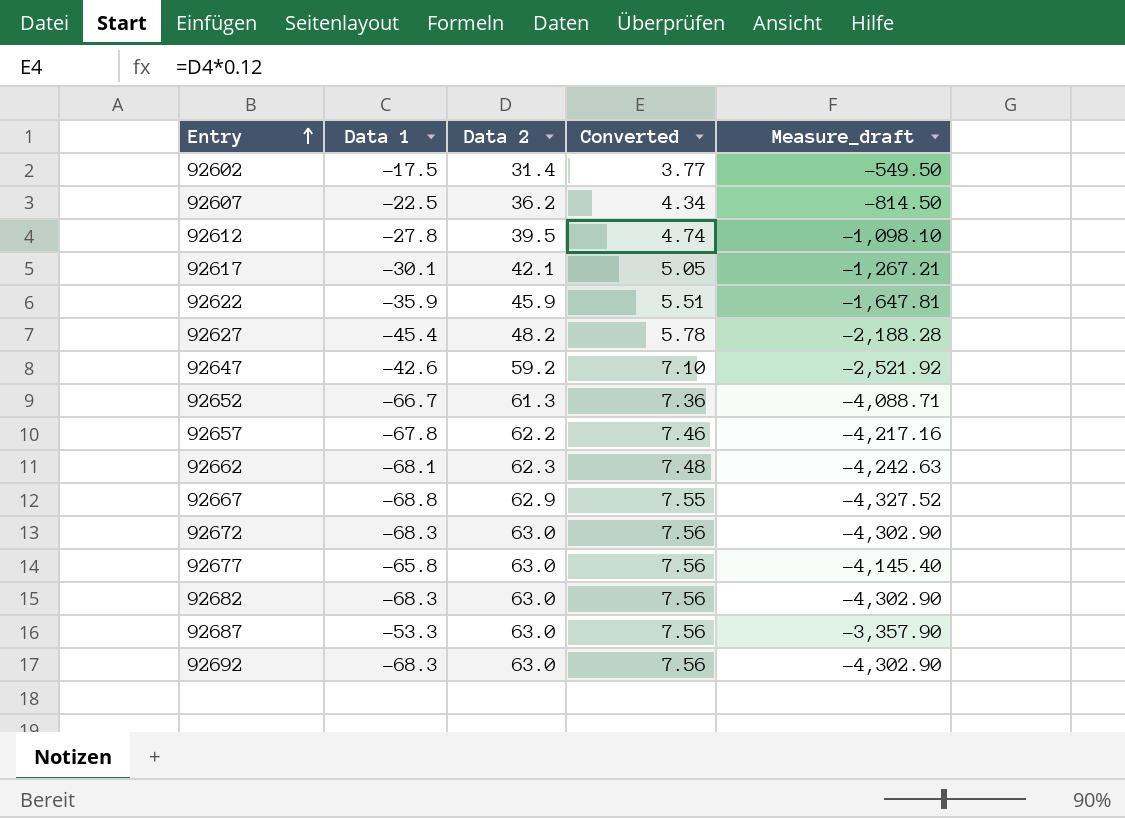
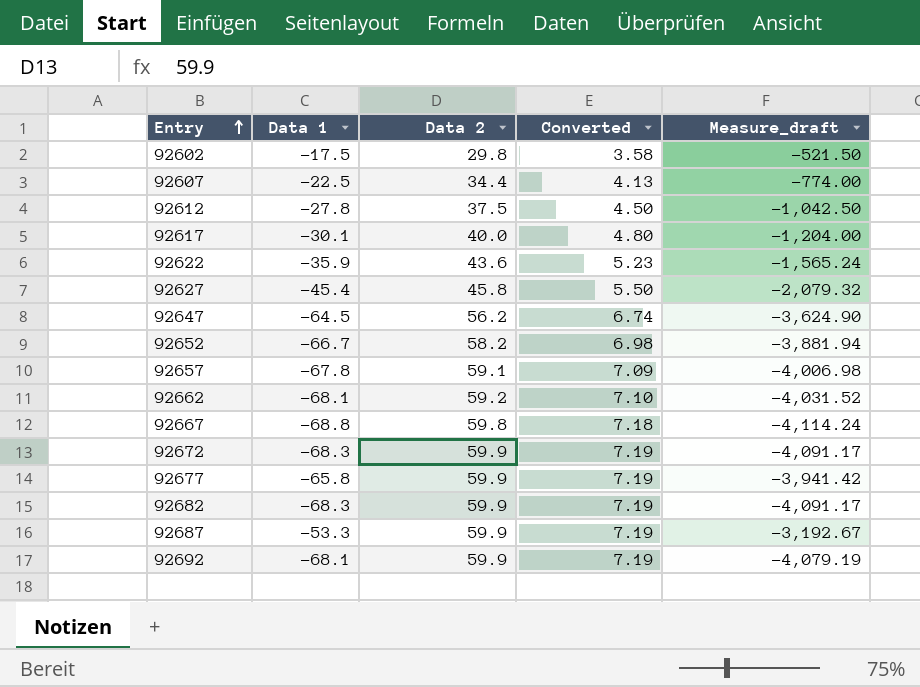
92602 | Data 2: 31.4 -> 29.8
92602 | Converted: 3.77 -> 3.58
92602 | Measure_draft: -549.50 -> -521.50
92607 | Data 2: 36.2 -> 34.4
92607 | Converted: 4.34 -> 4.13
92607 | Measure_draft: -814.50 -> -774.00
92612 | Data 2: 39.5 -> 37.5
92612 | Converted: 4.74 -> 4.50
92612 | Measure_draft: -1,098.10 -> -1,042.50
92617 | Data 2: 42.1 -> 40.0
92617 | Converted: 5.05 -> 4.80
92617 | Measure_draft: -1,267.21 -> -1,204.00
92622 | Data 2: 45.9 -> 43.6
92622 | Converted: 5.51 -> 5.23
92622 | Measure_draft: -1,647.81 -> -1,565.24
92627 | Data 2: 48.2 -> 45.8
92627 | Converted: 5.78 -> 5.50
92627 | Measure_draft: -2,188.28 -> -2,079.32
92647 | Data 1: -42.6 -> -64.5
92647 | Data 2: 59.2 -> 56.2
92647 | Converted: 7.10 -> 6.74
92647 | Measure_draft: -2,521.92 -> -3,624.90
92652 | Data 2: 61.3 -> 58.2
92652 | Converted: 7.36 -> 6.98
92652 | Measure_draft: -4,088.71 -> -3,881.94
92657 | Data 2: 62.2 -> 59.1
92657 | Converted: 7.46 -> 7.09
92657 | Measure_draft: -4,217.16 -> -4,006.98
92662 | Data 2: 62.3 -> 59.2
92662 | Converted: 7.48 -> 7.10
92662 | Measure_draft: -4,242.63 -> -4,031.52
92667 | Data 2: 62.9 -> 59.8
92667 | Converted: 7.55 -> 7.18
92667 | Measure_draft: -4,327.52 -> -4,114.24
92672 | Data 2: 63.0 -> 59.9
92672 | Converted: 7.56 -> 7.19
92672 | Measure_draft: -4,302.90 -> -4,091.17
92677 | Data 2: 63.0 -> 59.9
92677 | Converted: 7.56 -> 7.19
92677 | Measure_draft: -4,145.40 -> -3,941.42
92682 | Data 2: 63.0 -> 59.9
92682 | Converted: 7.56 -> 7.19
92682 | Measure_draft: -4,302.90 -> -4,091.17
92687 | Data 2: 63.0 -> 59.9
92687 | Converted: 7.56 -> 7.19
92687 | Measure_draft: -3,357.90 -> -3,192.67
92692 | Data 1: -68.3 -> -68.1
92692 | Data 2: 63.0 -> 59.9
92692 | Converted: 7.56 -> 7.19
92692 | Measure_draft: -4,302.90 -> -4,079.19

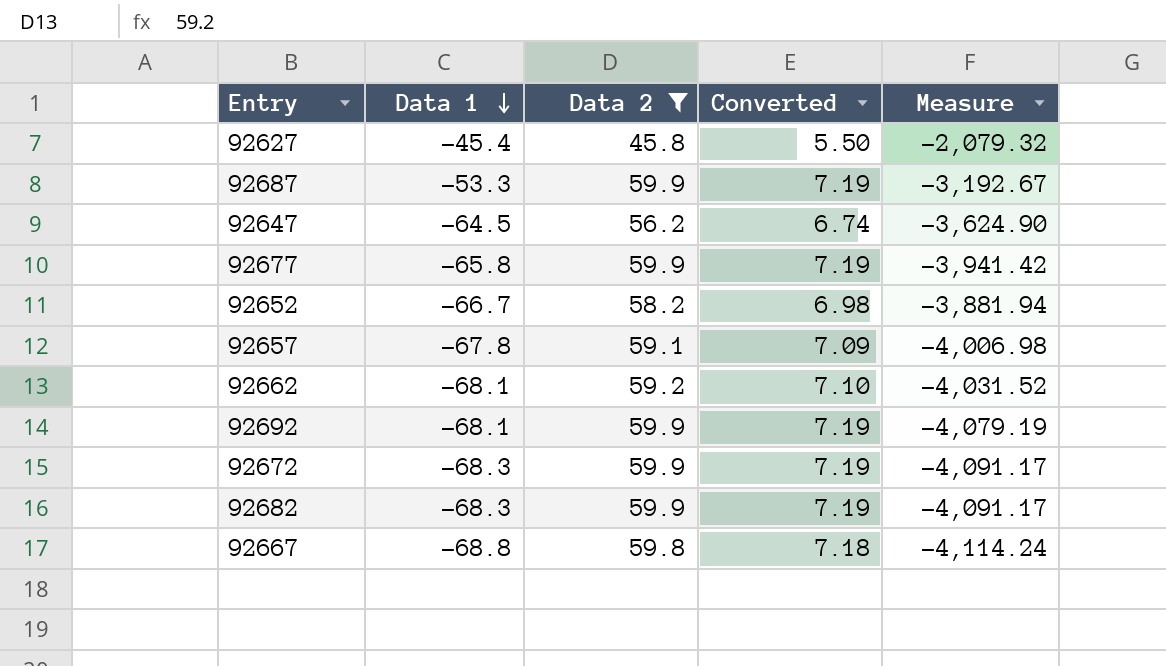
filter: none -> Data 2 >= 45.8
row order: Entry ascending -> Data 1 descending
column name: Measure_draft -> Measure

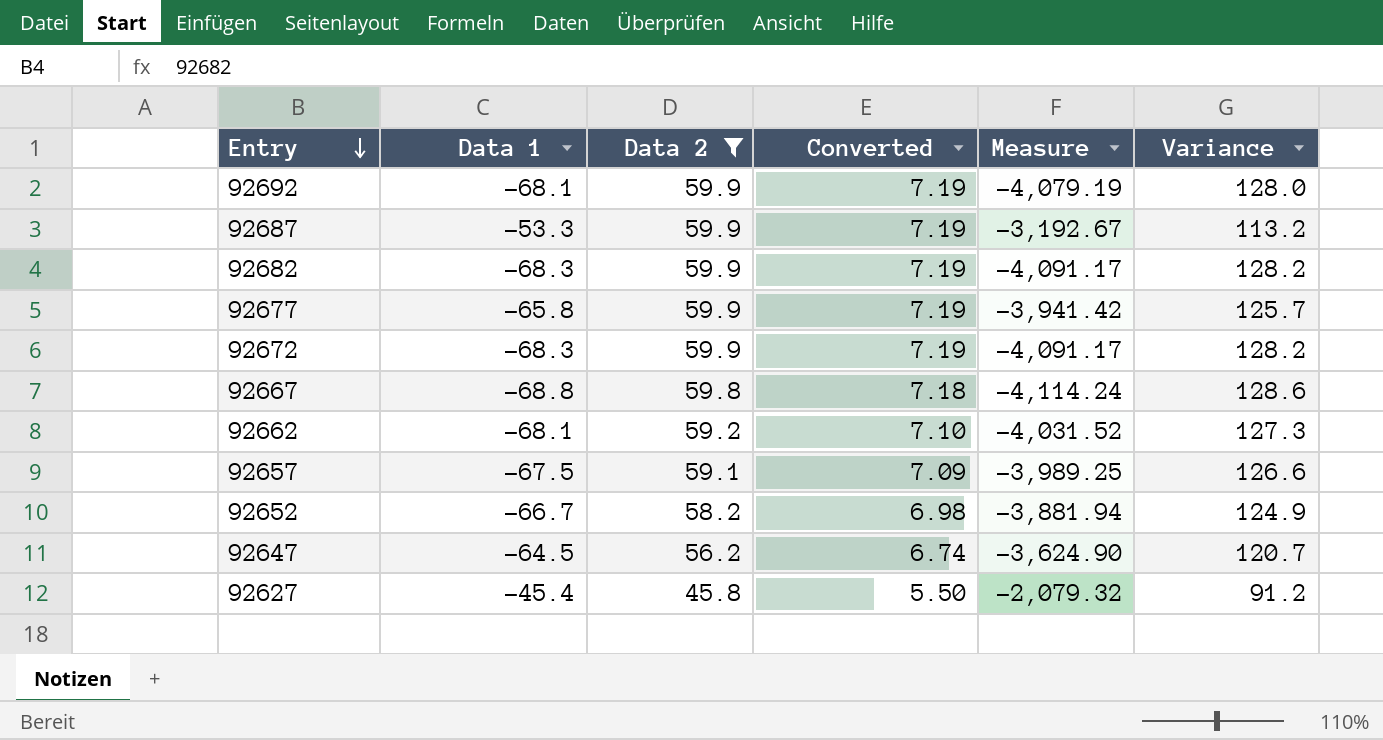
row order: Data 1 descending -> Entry descending
column Variance | formula: none -> [Data 2] - [Data 1]
92657 | Data 1: -67.8 -> -67.5
92657 | Measure: -4,006.98 -> -3,989.25

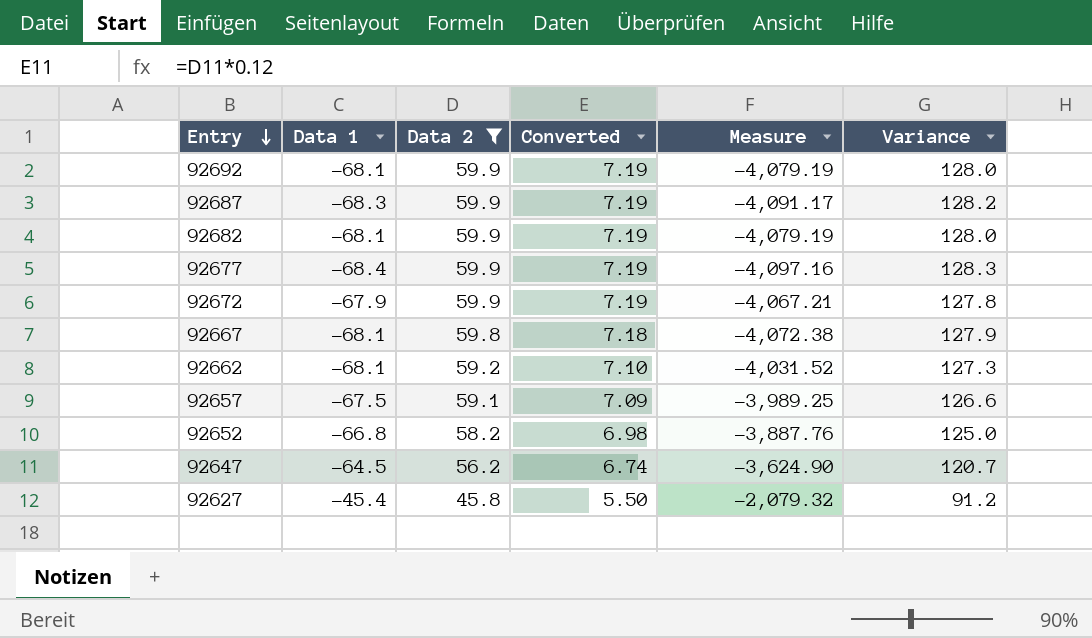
92687 | Data 1: -53.3 -> -68.3
92687 | Measure: -3,192.67 -> -4,091.17
92687 | Variance: 113.2 -> 128.2
92682 | Data 1: -68.3 -> -68.1
92682 | Measure: -4,091.17 -> -4,079.19
92682 | Variance: 128.2 -> 128.0
92677 | Data 1: -65.8 -> -68.4
92677 | Measure: -3,941.42 -> -4,097.16
92677 | Variance: 125.7 -> 128.3
92672 | Data 1: -68.3 -> -67.9
92672 | Measure: -4,091.17 -> -4,067.21
92672 | Variance: 128.2 -> 127.8
92667 | Data 1: -68.8 -> -68.1
92667 | Measure: -4,114.24 -> -4,072.38
92667 | Variance: 128.6 -> 127.9
92652 | Data 1: -66.7 -> -66.8
92652 | Measure: -3,881.94 -> -3,887.76
92652 | Variance: 124.9 -> 125.0

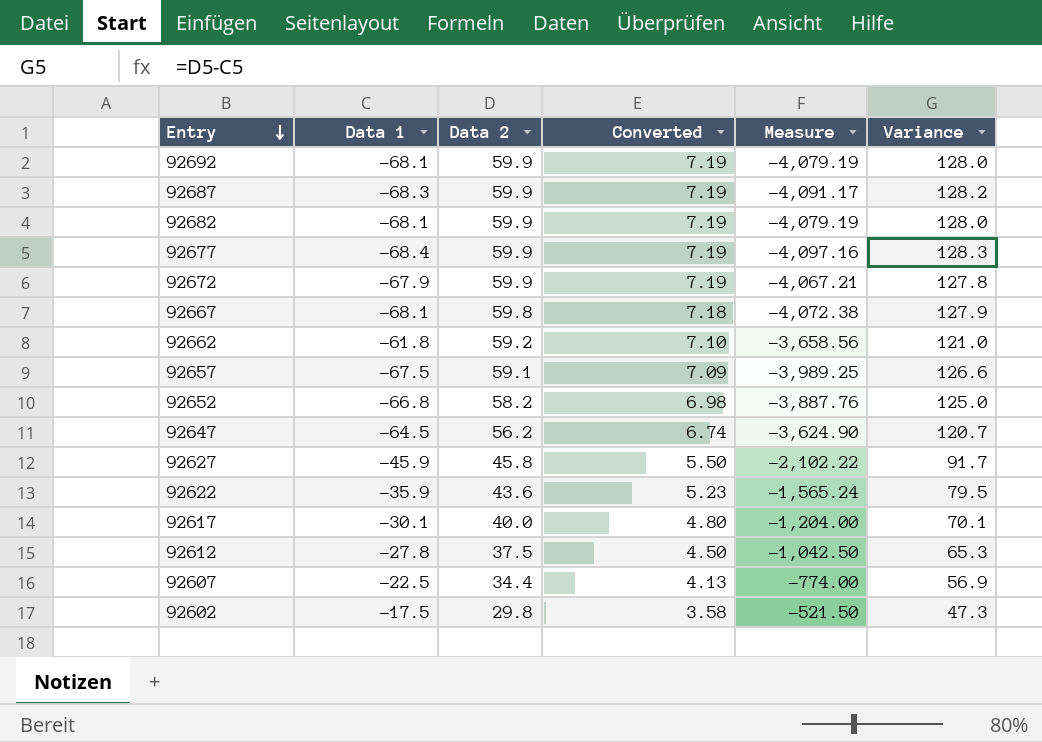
filter: Data 2 >= 45.8 -> none
92662 | Data 1: -68.1 -> -61.8
92662 | Measure: -4,031.52 -> -3,658.56
92662 | Variance: 127.3 -> 121.0
92627 | Data 1: -45.4 -> -45.9
92627 | Measure: -2,079.32 -> -2,102.22
92627 | Variance: 91.2 -> 91.7

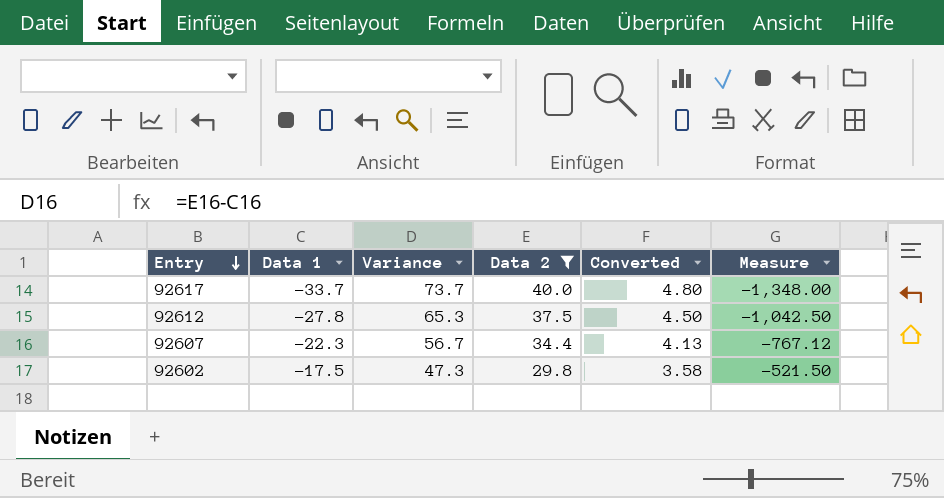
filter: none -> Data 2 <= 40.0
column Variance | position: 6 -> 3
92617 | Data 1: -30.1 -> -33.7
92617 | Variance: 70.1 -> 73.7
92617 | Measure: -1,204.00 -> -1,348.00
92607 | Data 1: -22.5 -> -22.3
92607 | Variance: 56.9 -> 56.7
92607 | Measure: -774.00 -> -767.12

